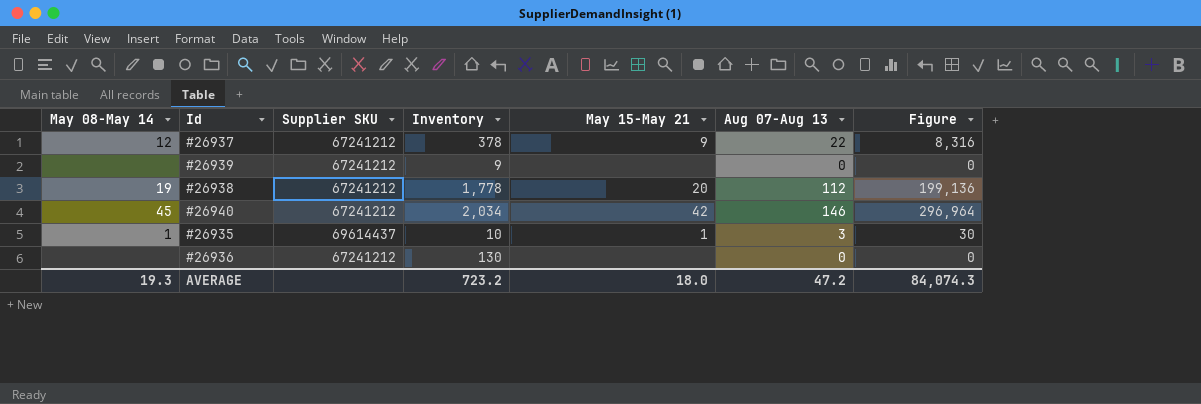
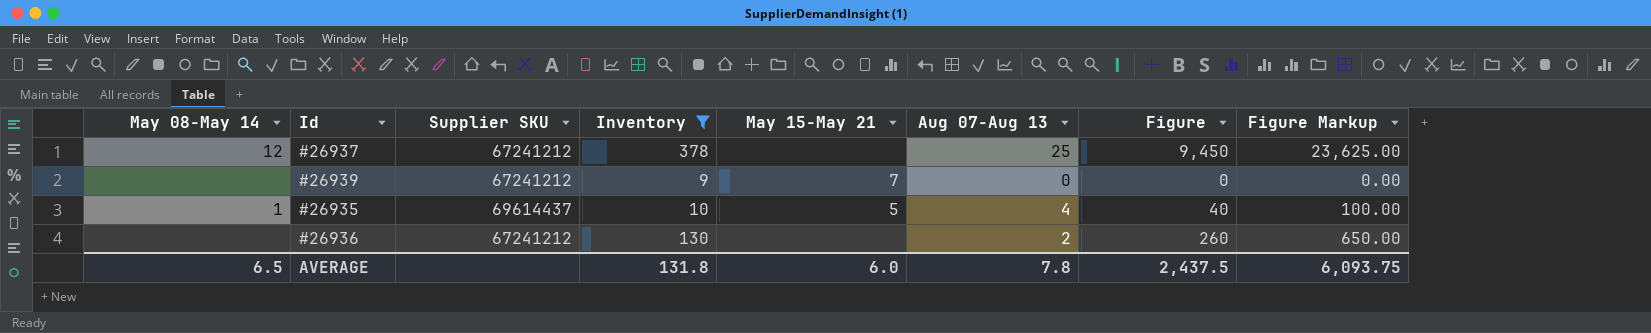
filter: none -> Inventory <= 378
column Figure Markup | formula: none -> [Figure] * 2.5
#26937 | May 15-May 21: 9 -> none
#26937 | Aug 07-Aug 13: 22 -> 25
#26937 | Figure: 8,316 -> 9,450
#26939 | May 15-May 21: none -> 7
#26935 | May 15-May 21: 1 -> 5
#26935 | Aug 07-Aug 13: 3 -> 4
#26935 | Figure: 30 -> 40
#26936 | Aug 07-Aug 13: 0 -> 2
#26936 | Figure: 0 -> 260
AVERAGE | May 08-May 14: 19.3 -> 6.5
AVERAGE | Inventory: 723.2 -> 131.8
AVERAGE | May 15-May 21: 18.0 -> 6.0
AVERAGE | Aug 07-Aug 13: 47.2 -> 7.8
AVERAGE | Figure: 84,074.3 -> 2,437.5

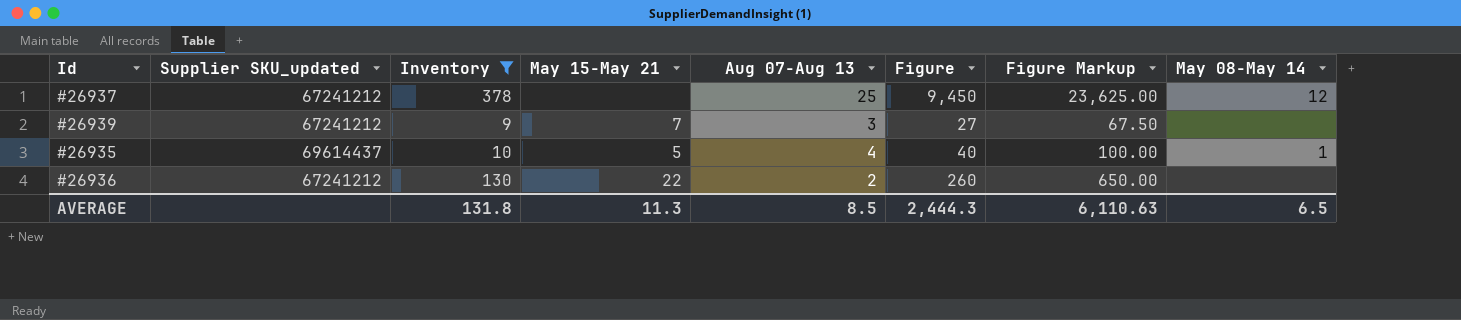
column name: Supplier SKU -> Supplier SKU_updated
column May 08-May 14 | position: 1 -> 8
#26939 | Aug 07-Aug 13: 0 -> 3
#26939 | Figure: 0 -> 27
#26939 | Figure Markup: 0.00 -> 67.50
#26936 | May 15-May 21: none -> 22
AVERAGE | May 15-May 21: 6.0 -> 11.3
AVERAGE | Aug 07-Aug 13: 7.8 -> 8.5
AVERAGE | Figure: 2,437.5 -> 2,444.3
AVERAGE | Figure Markup: 6,093.75 -> 6,110.63

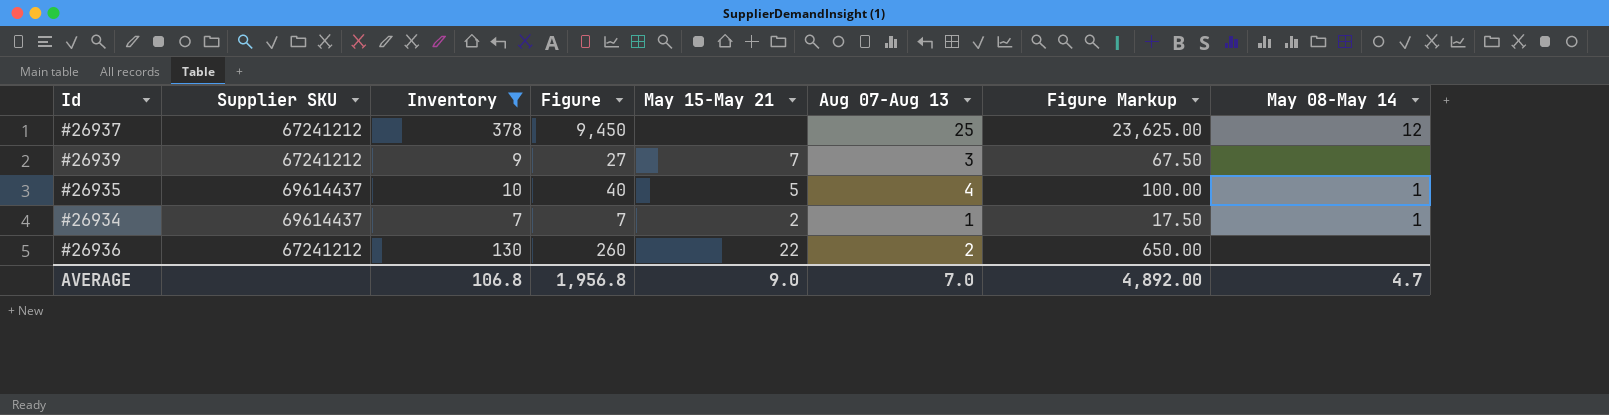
column name: Supplier SKU_updated -> Supplier SKU
column Figure | position: 6 -> 4
row #26934: none -> 69614437 | 7 | 7 | 2 | 1 | 17.50 | 1
AVERAGE | Inventory: 131.8 -> 106.8
AVERAGE | Figure: 2,444.3 -> 1,956.8
AVERAGE | May 15-May 21: 11.3 -> 9.0
AVERAGE | Aug 07-Aug 13: 8.5 -> 7.0
AVERAGE | Figure Markup: 6,110.63 -> 4,892.00
AVERAGE | May 08-May 14: 6.5 -> 4.7

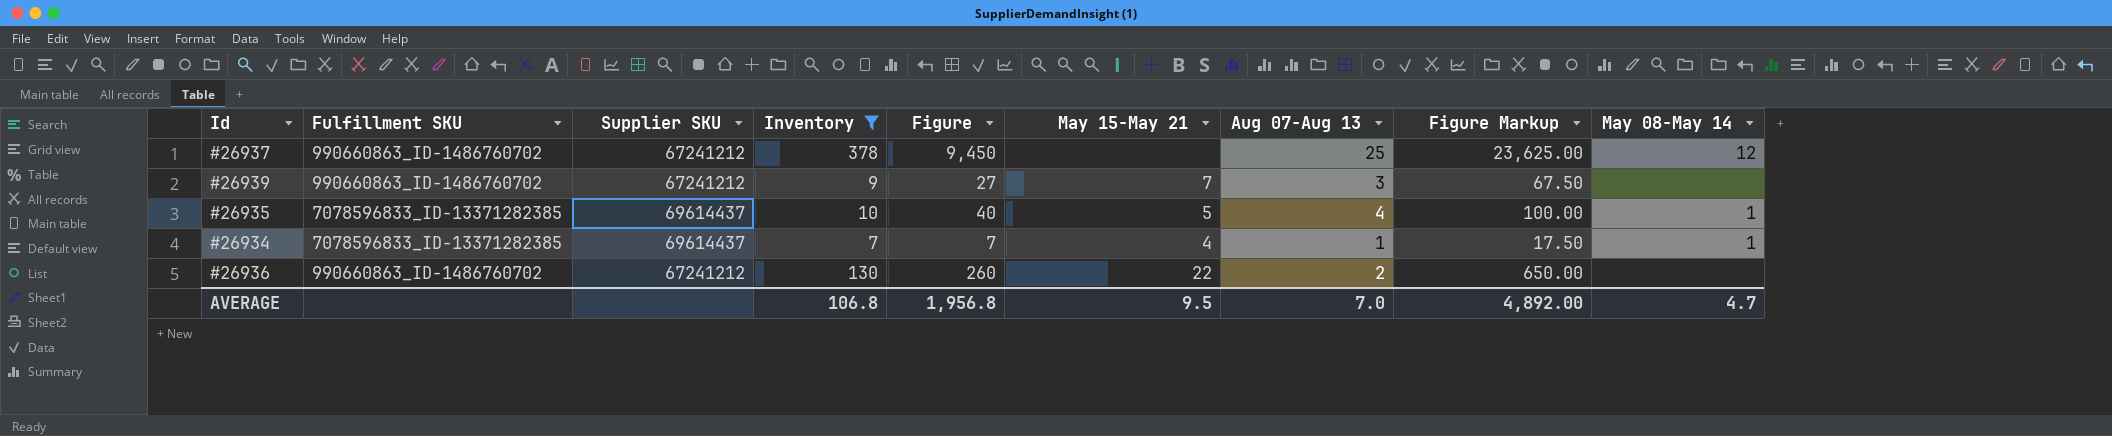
column Fulfillment SKU | position: none -> 2
#26934 | May 15-May 21: 2 -> 4
AVERAGE | May 15-May 21: 9.0 -> 9.5

